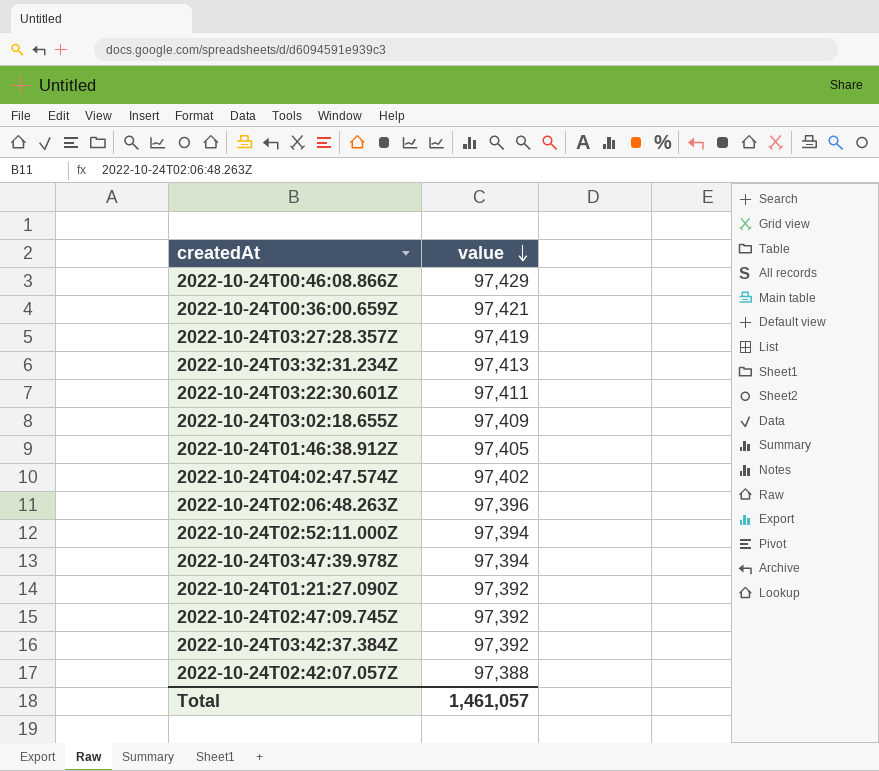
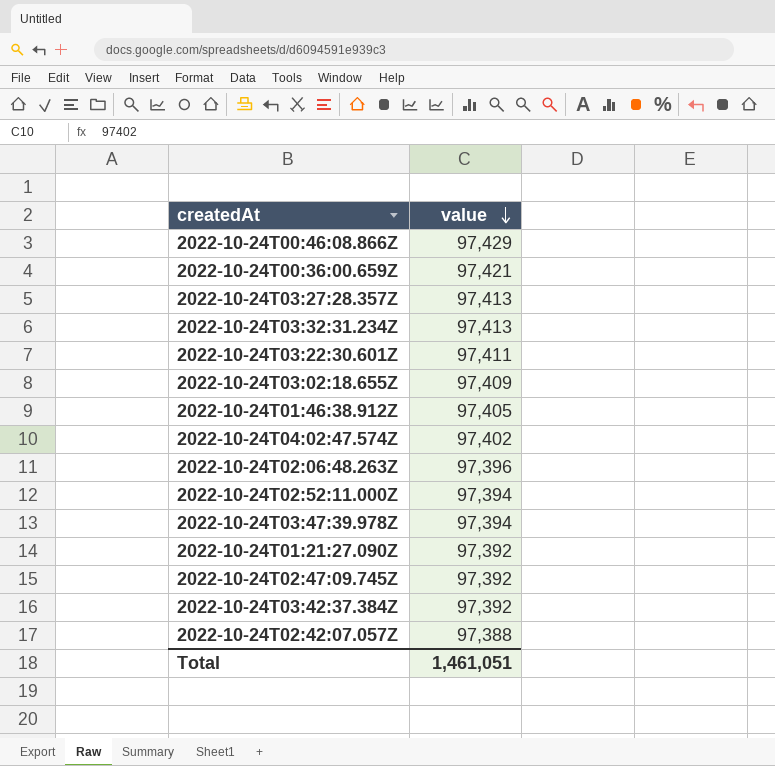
2022-10-24T03:27:28.357Z | value: 97,419 -> 97,413
Total | value: 1,461,057 -> 1,461,051

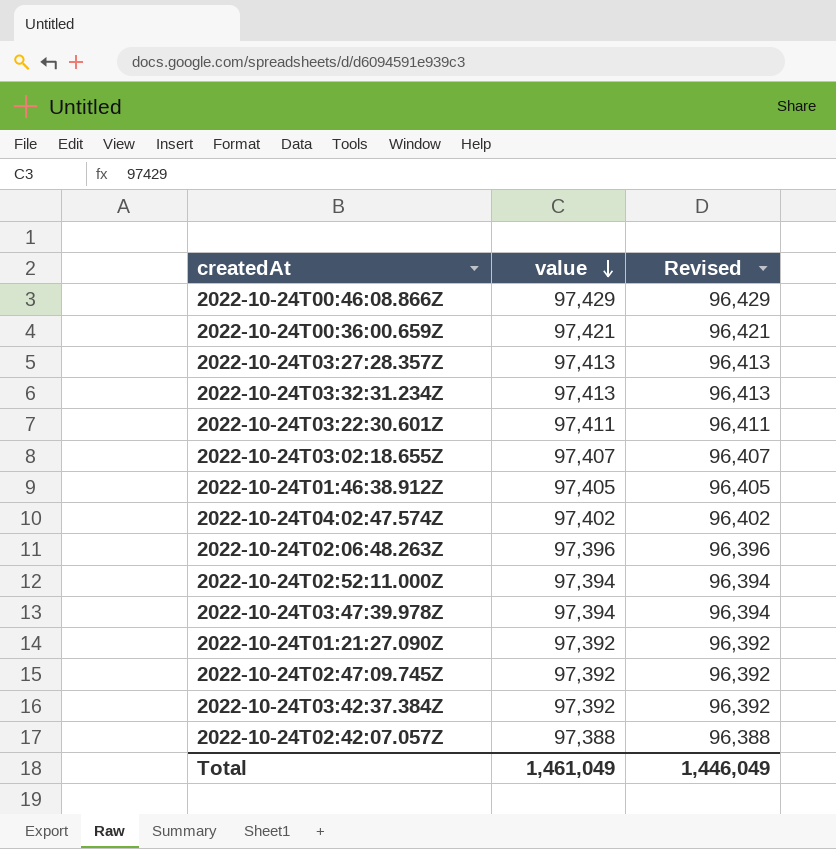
column Revised | formula: none -> [value] - 1000
2022-10-24T03:02:18.655Z | value: 97,409 -> 97,407
Total | value: 1,461,051 -> 1,461,049

